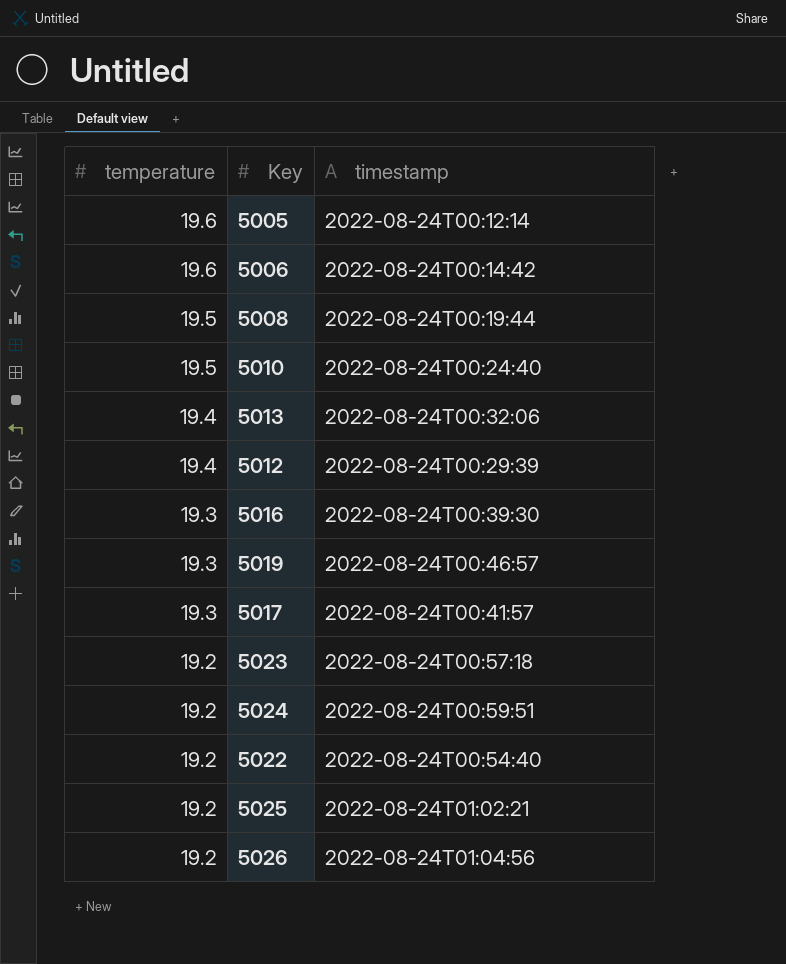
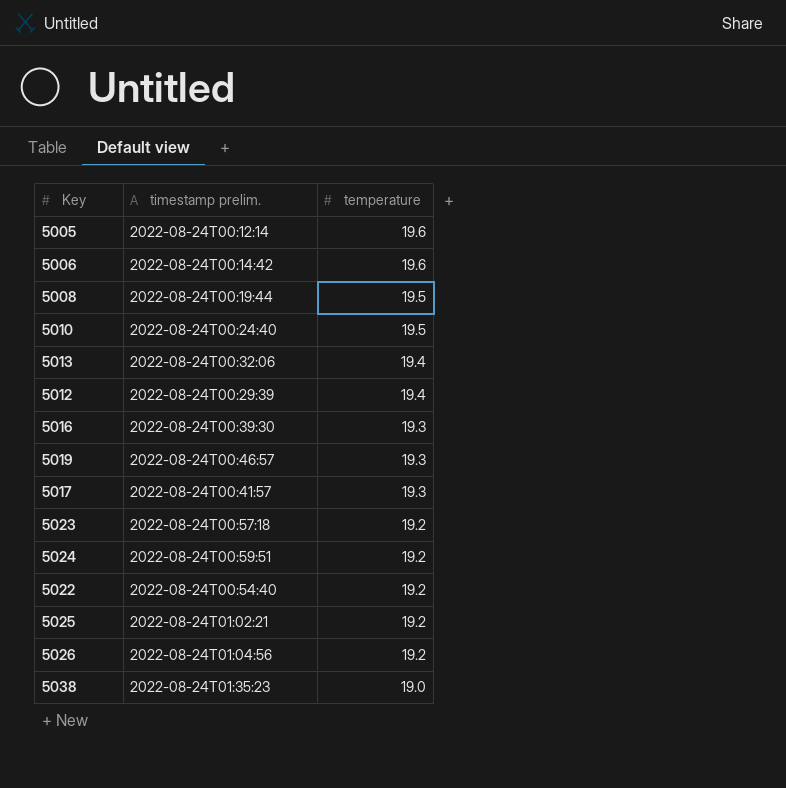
column name: timestamp -> timestamp prelim.
column temperature | position: 1 -> 3
row 5038: none -> 2022-08-24T01:35:23 | 19.0

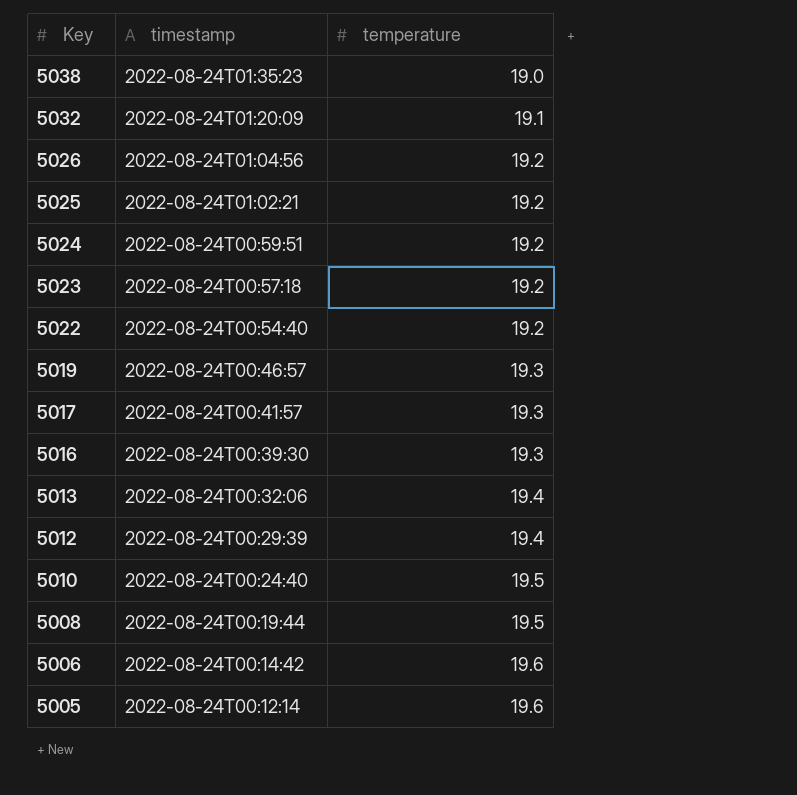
row order: temperature descending -> Key descending
column name: timestamp prelim. -> timestamp
row 5032: none -> 2022-08-24T01:20:09 | 19.1

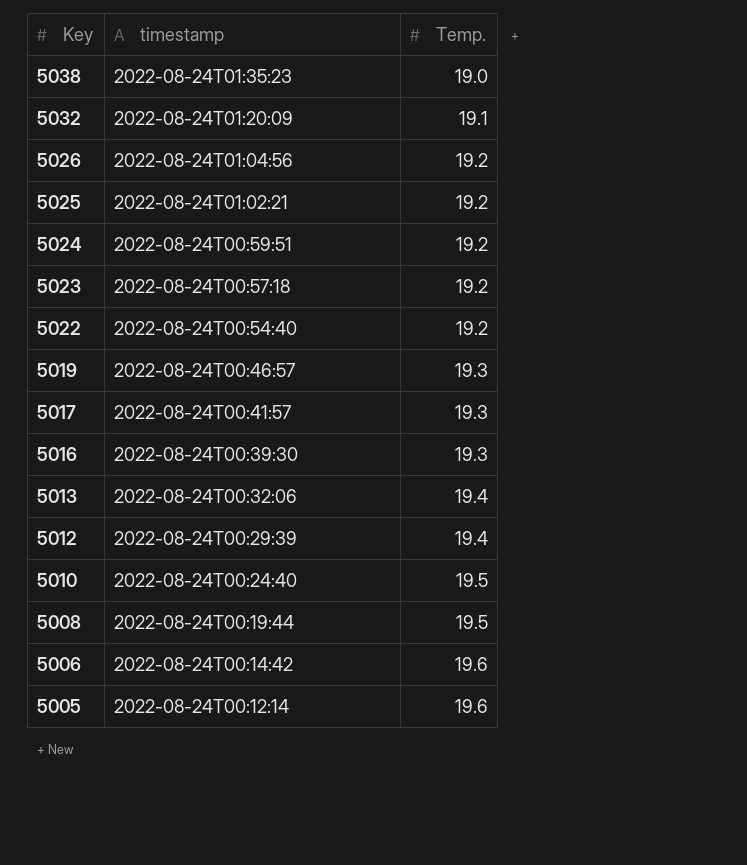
column name: temperature -> Temp.

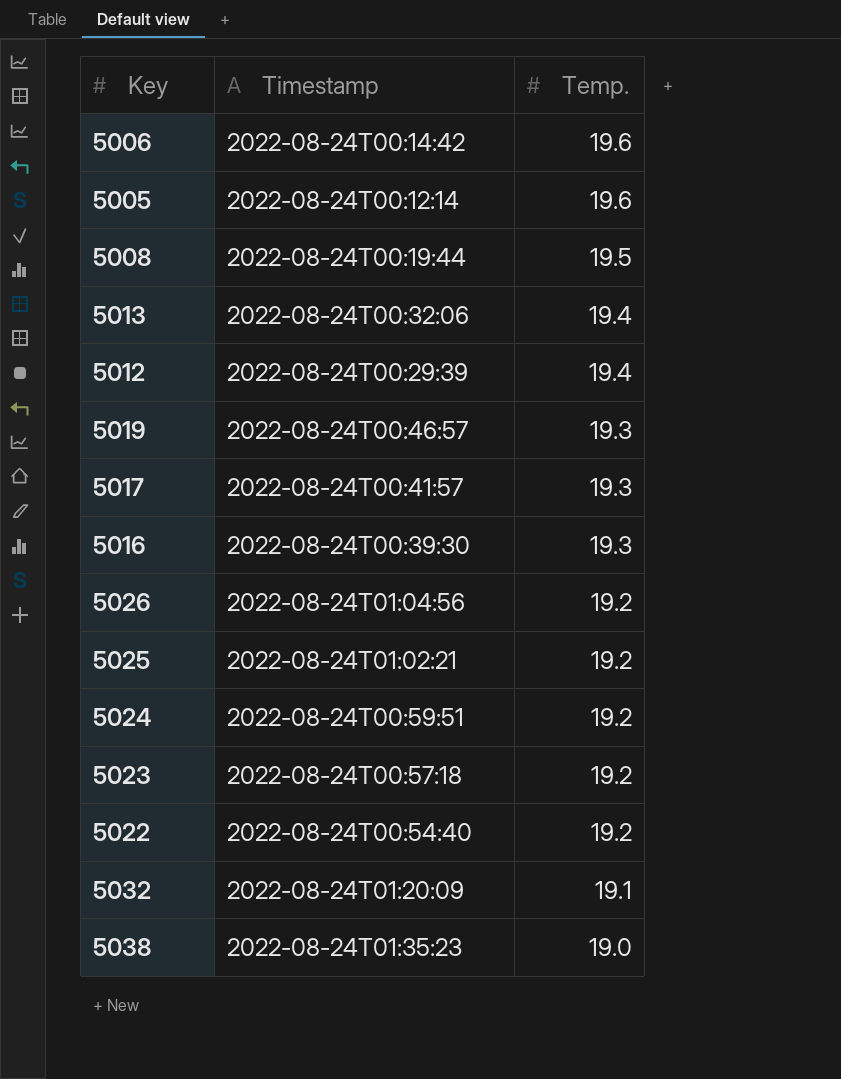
row order: Key descending -> Temp. descending
column name: timestamp -> Timestamp
row 5010: 2022-08-24T00:24:40 | 19.5 -> none

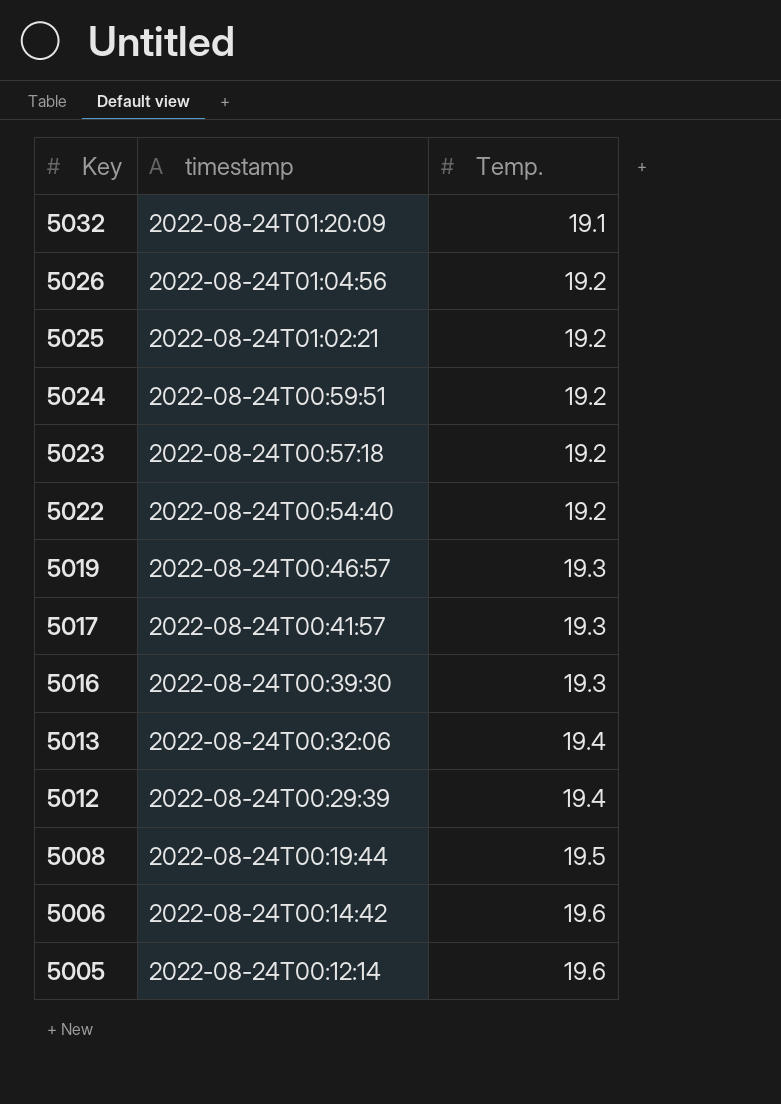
row order: Temp. descending -> Key descending
column name: Timestamp -> timestamp
row 5038: 2022-08-24T01:35:23 | 19.0 -> none

